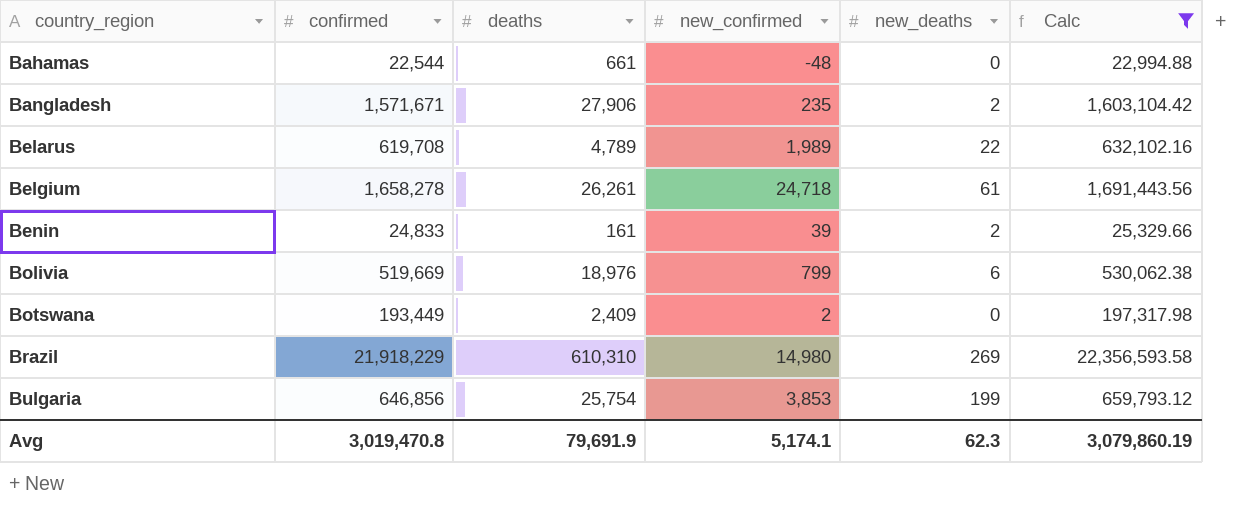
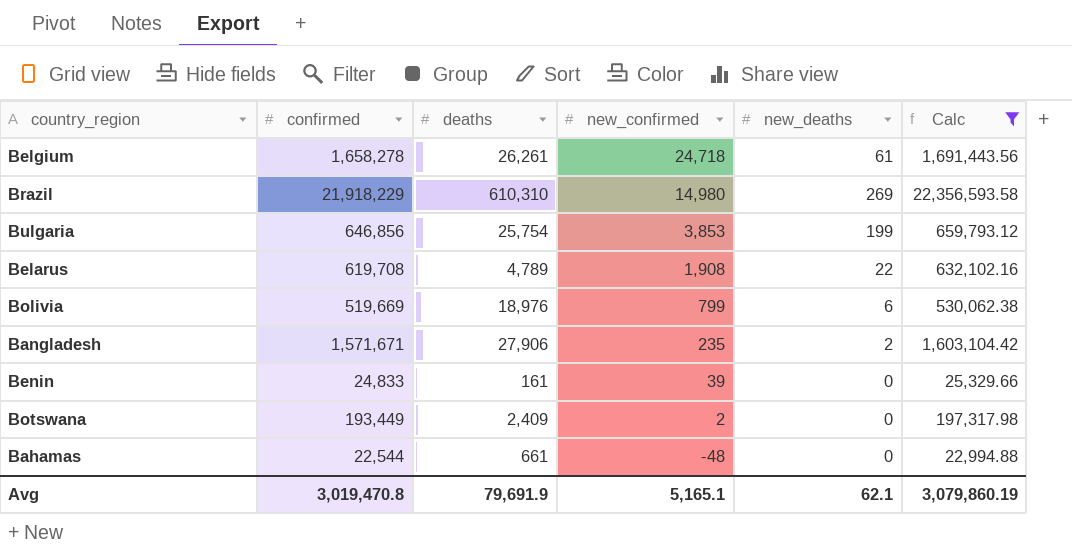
row order: country_region ascending -> new_confirmed descending
Belarus | new_confirmed: 1,989 -> 1,908
Benin | new_deaths: 2 -> 0
Avg | new_confirmed: 5,174.1 -> 5,165.1
Avg | new_deaths: 62.3 -> 62.1

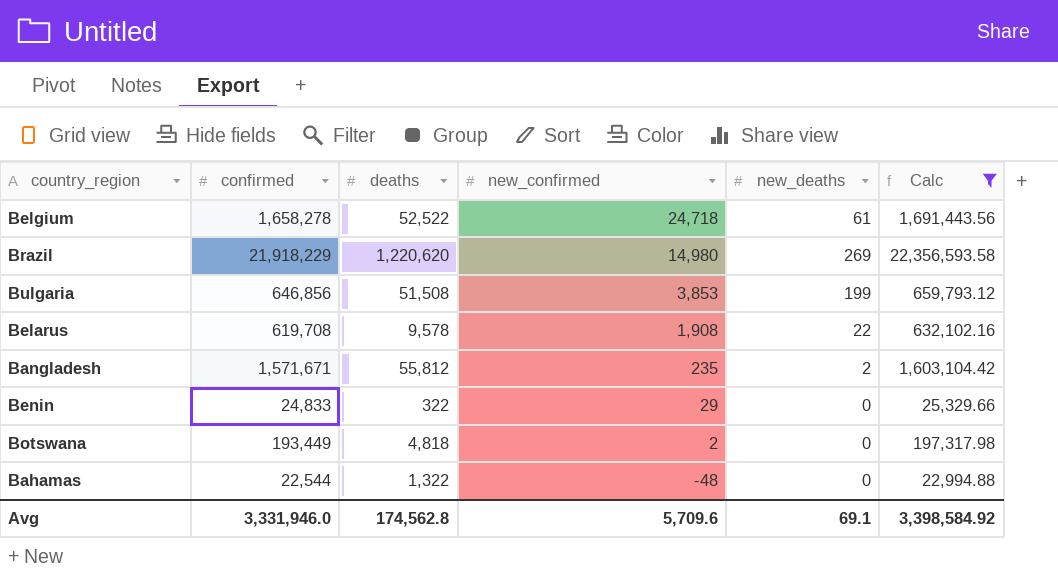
row Bolivia: 519,669 | 18,976 | 799 | 6 | 530,062.38 -> none
Belgium | deaths: 26,261 -> 52,522
Brazil | deaths: 610,310 -> 1,220,620
Bulgaria | deaths: 25,754 -> 51,508
Belarus | deaths: 4,789 -> 9,578
Bangladesh | deaths: 27,906 -> 55,812
Benin | deaths: 161 -> 322
Benin | new_confirmed: 39 -> 29
Botswana | deaths: 2,409 -> 4,818
Bahamas | deaths: 661 -> 1,322
Avg | confirmed: 3,019,470.8 -> 3,331,946.0
Avg | deaths: 79,691.9 -> 174,562.8
Avg | new_confirmed: 5,165.1 -> 5,709.6
Avg | new_deaths: 62.1 -> 69.1
Avg | Calc: 3,079,860.19 -> 3,398,584.92

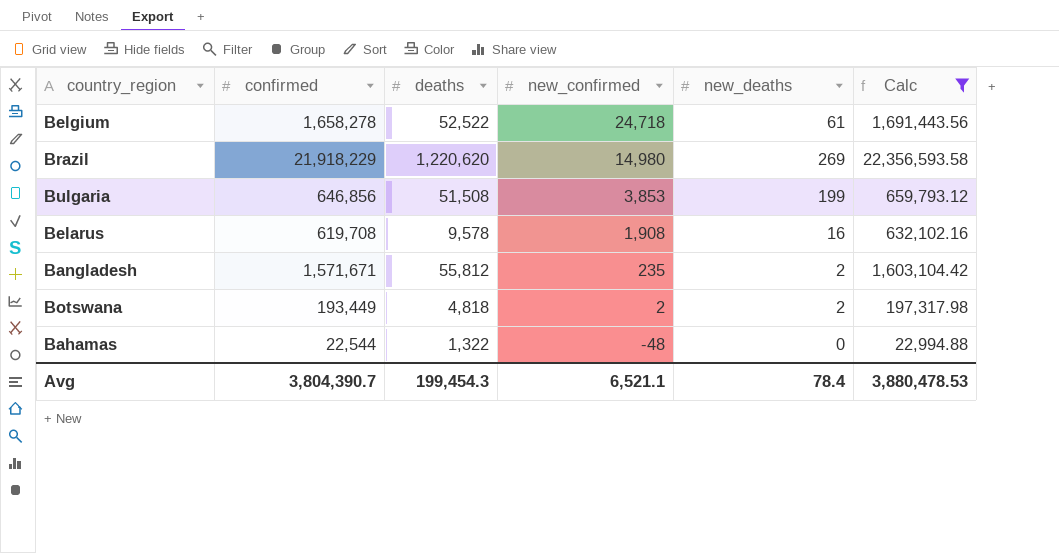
row Benin: 24,833 | 322 | 29 | 0 | 25,329.66 -> none
Belarus | new_deaths: 22 -> 16
Botswana | new_deaths: 0 -> 2
Avg | confirmed: 3,331,946.0 -> 3,804,390.7
Avg | deaths: 174,562.8 -> 199,454.3
Avg | new_confirmed: 5,709.6 -> 6,521.1
Avg | new_deaths: 69.1 -> 78.4
Avg | Calc: 3,398,584.92 -> 3,880,478.53

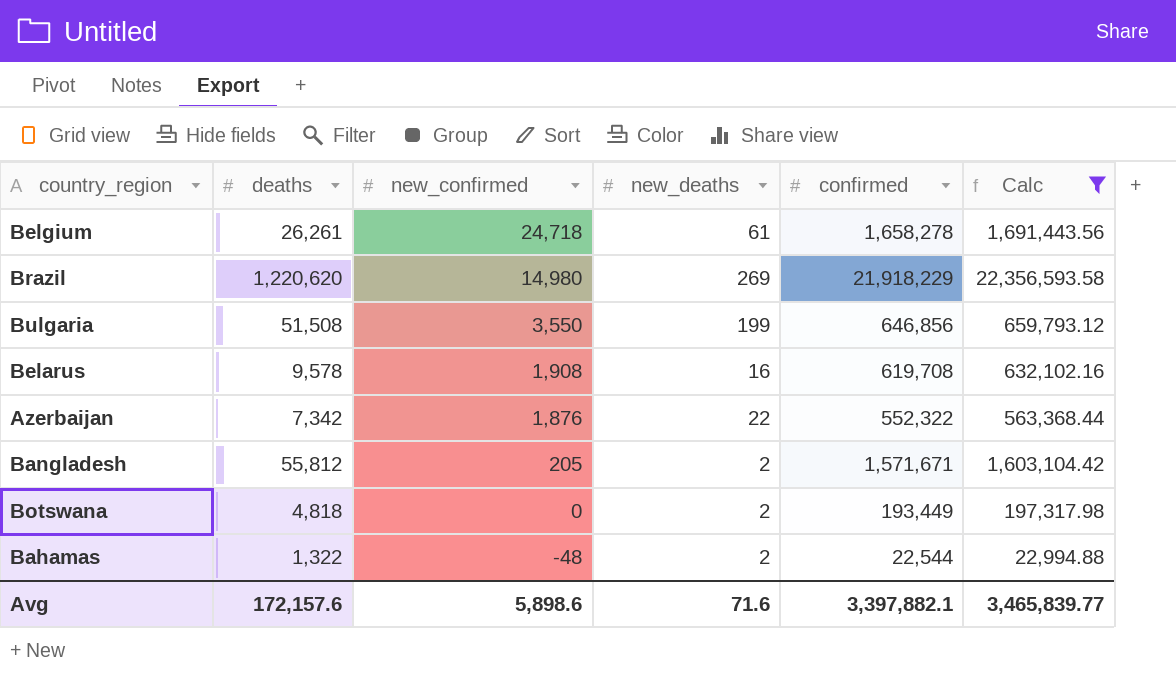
column confirmed | position: 2 -> 5
Belgium | deaths: 52,522 -> 26,261
Bulgaria | new_confirmed: 3,853 -> 3,550
row Azerbaijan: none -> 7,342 | 1,876 | 22 | 552,322 | 563,368.44
Bangladesh | new_confirmed: 235 -> 205
Botswana | new_confirmed: 2 -> 0
Bahamas | new_deaths: 0 -> 2
Avg | deaths: 199,454.3 -> 172,157.6
Avg | new_confirmed: 6,521.1 -> 5,898.6
Avg | new_deaths: 78.4 -> 71.6
Avg | confirmed: 3,804,390.7 -> 3,397,882.1
Avg | Calc: 3,880,478.53 -> 3,465,839.77

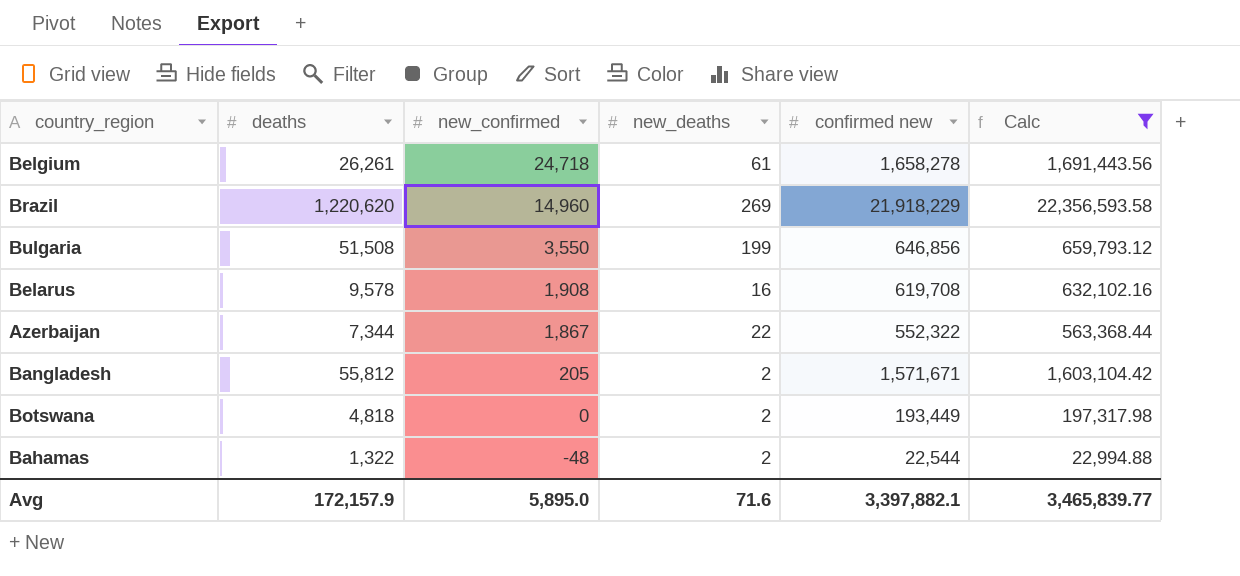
column name: confirmed -> confirmed new
Brazil | new_confirmed: 14,980 -> 14,960
Azerbaijan | deaths: 7,342 -> 7,344
Azerbaijan | new_confirmed: 1,876 -> 1,867
Avg | deaths: 172,157.6 -> 172,157.9
Avg | new_confirmed: 5,898.6 -> 5,895.0

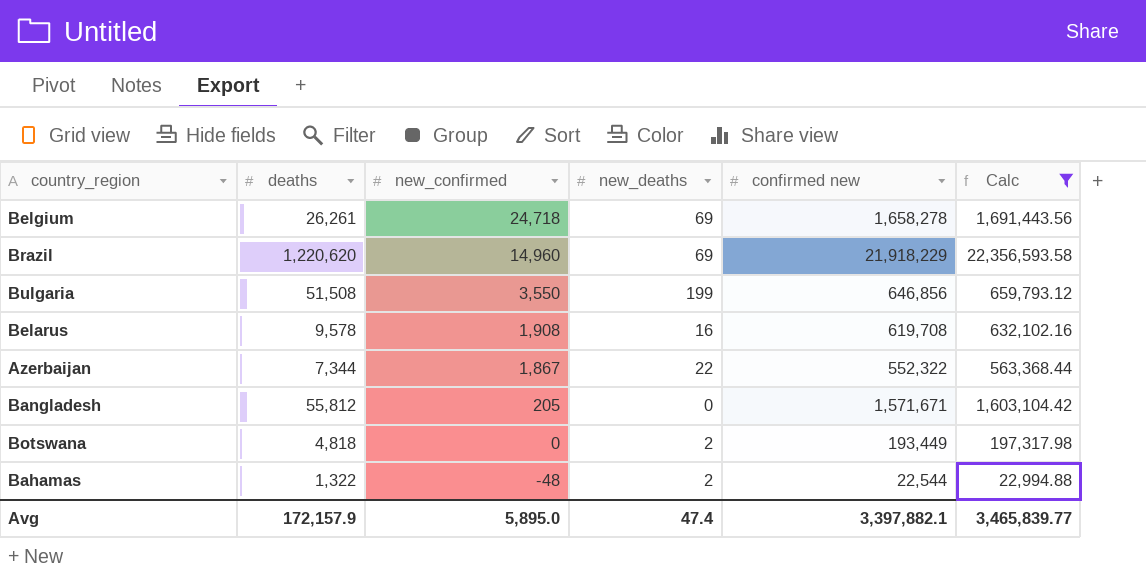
Belgium | new_deaths: 61 -> 69
Brazil | new_deaths: 269 -> 69
Bangladesh | new_deaths: 2 -> 0
Avg | new_deaths: 71.6 -> 47.4

